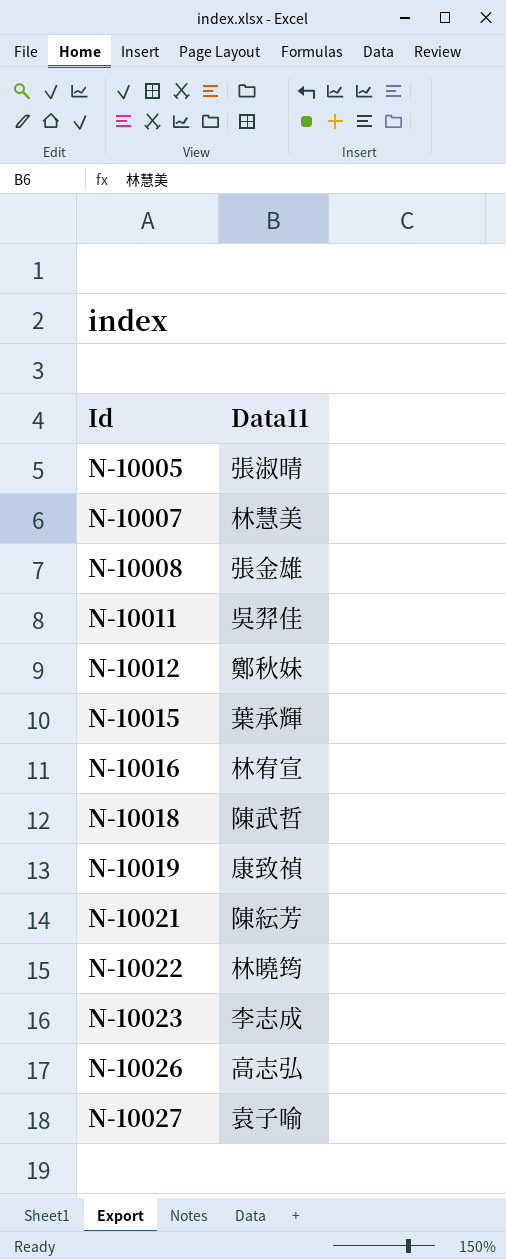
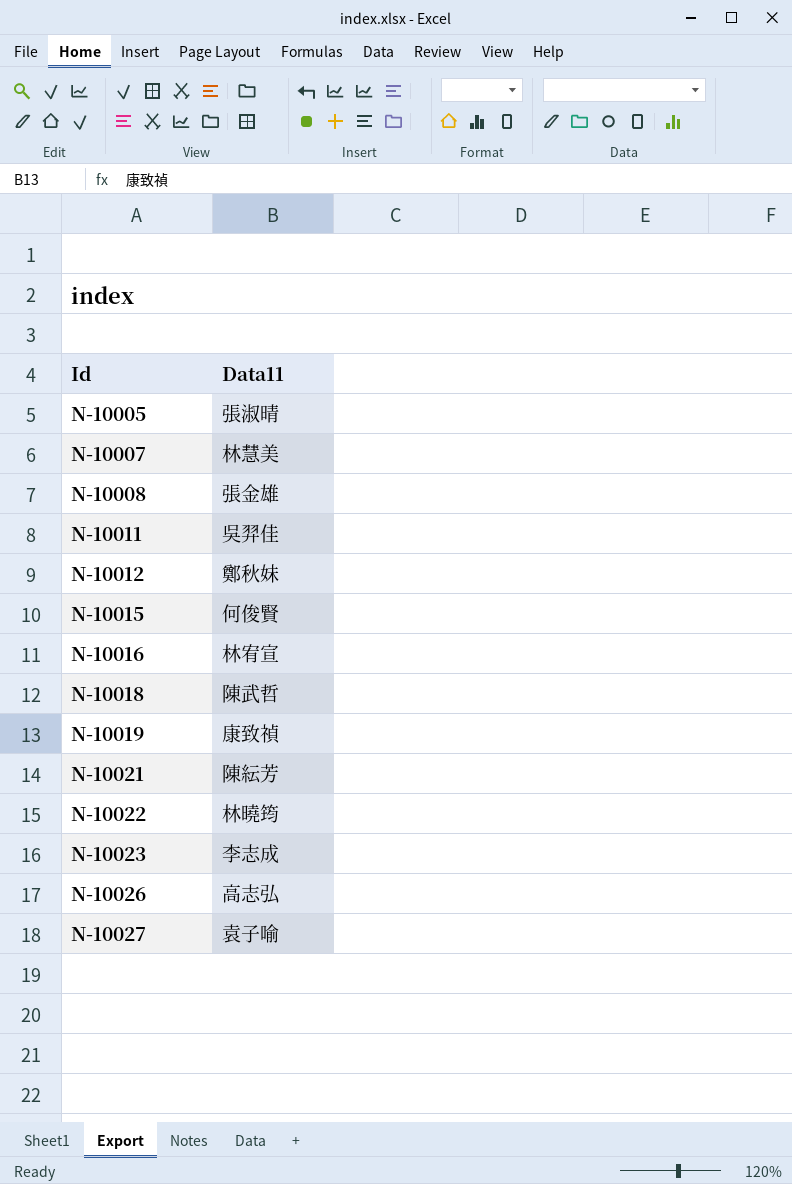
N-10015 | Data11: 葉承輝 -> 何俊賢

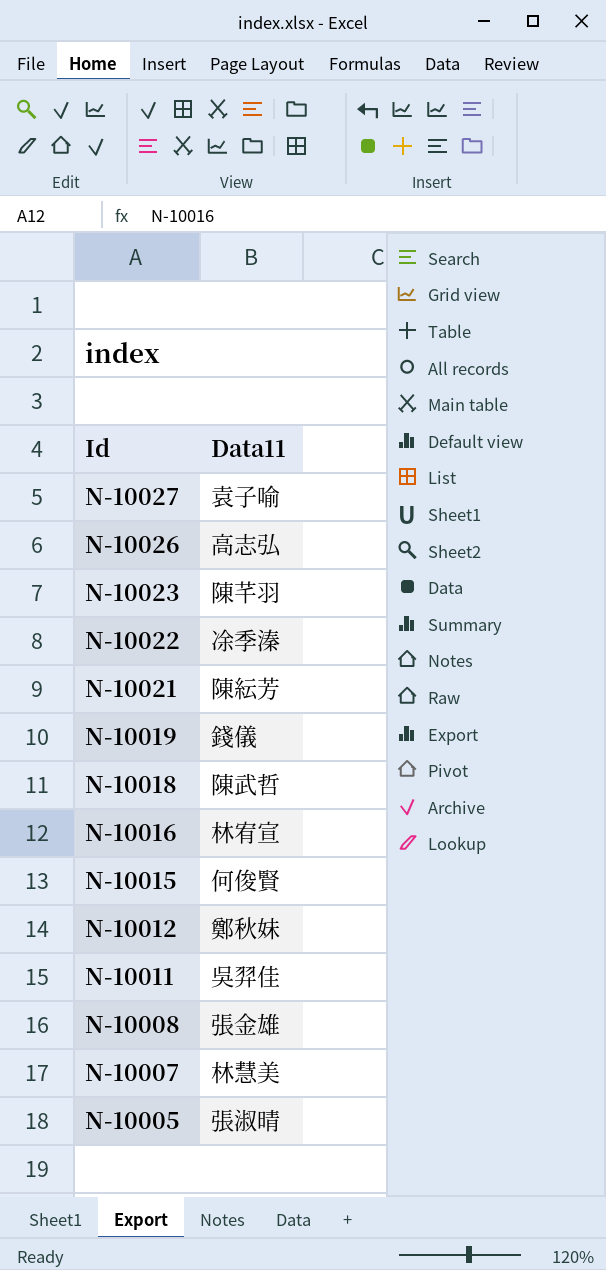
row order: Id ascending -> Id descending
N-10023 | Data11: 李志成 -> 陳芊羽
N-10022 | Data11: 林曉筠 -> 凃季溱
N-10019 | Data11: 康致禎 -> 錢儀

